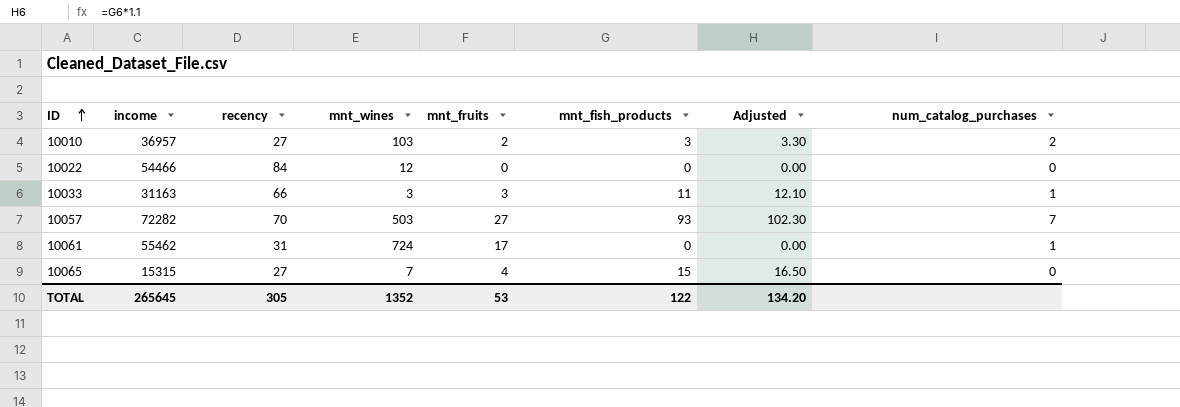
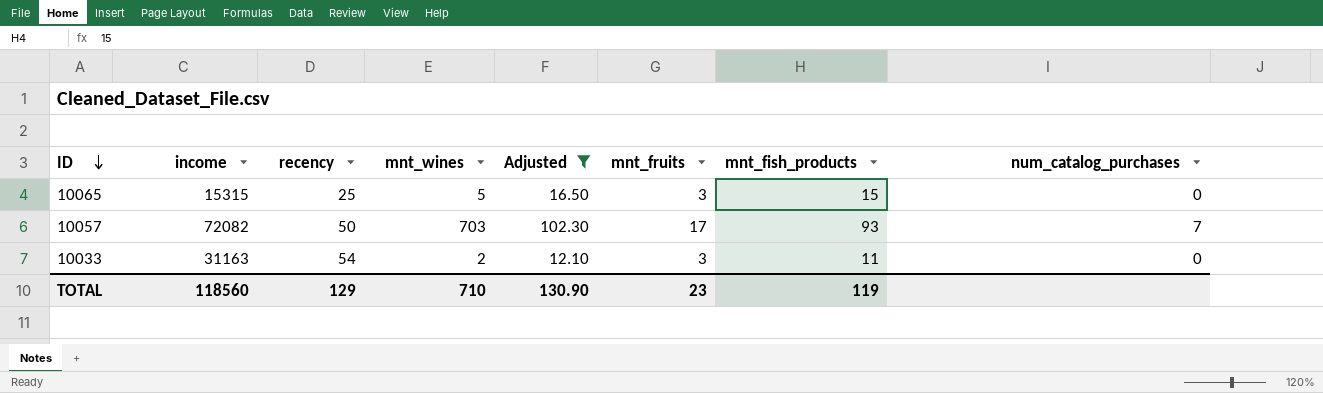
filter: none -> Adjusted >= 12.10
row order: ID ascending -> ID descending
column Adjusted | position: 7 -> 5
10065 | recency: 27 -> 25
10065 | mnt_wines: 7 -> 5
10065 | mnt_fruits: 4 -> 3
10057 | income: 72282 -> 72082
10057 | recency: 70 -> 50
10057 | mnt_wines: 503 -> 703
10057 | mnt_fruits: 27 -> 17
10033 | recency: 66 -> 54
10033 | mnt_wines: 3 -> 2
10033 | num_catalog_purchases: 1 -> 0
TOTAL | income: 265645 -> 118560
TOTAL | recency: 305 -> 129
TOTAL | mnt_wines: 1352 -> 710
TOTAL | Adjusted: 134.20 -> 130.90
TOTAL | mnt_fruits: 53 -> 23
TOTAL | mnt_fish_products: 122 -> 119

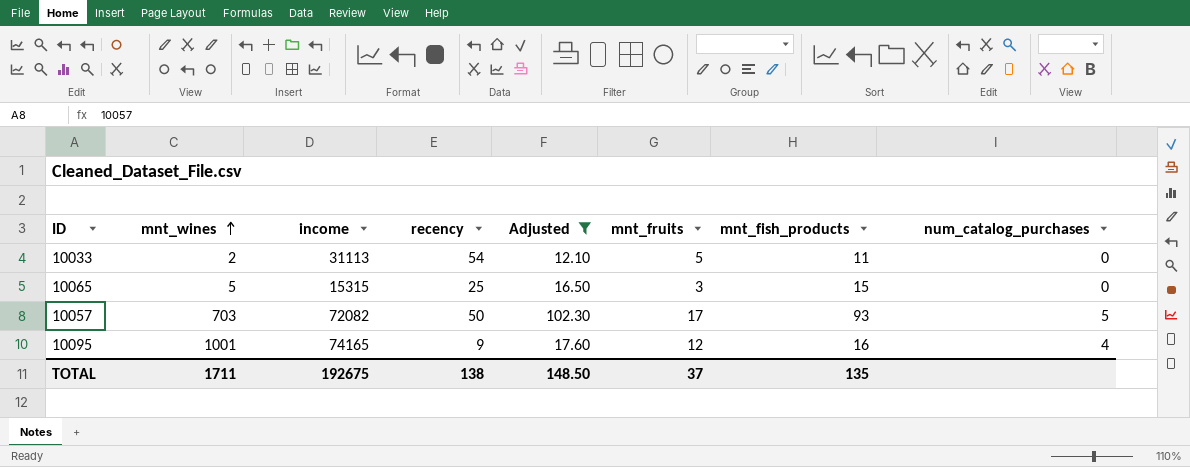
row order: ID descending -> mnt_wines ascending
column mnt_wines | position: 4 -> 2
10033 | income: 31163 -> 31113
10033 | mnt_fruits: 3 -> 5
10057 | num_catalog_purchases: 7 -> 5
row 10095: none -> 1001 | 74165 | 9 | 17.60 | 12 | 16 | 4
TOTAL | mnt_wines: 710 -> 1711
TOTAL | income: 118560 -> 192675
TOTAL | recency: 129 -> 138
TOTAL | Adjusted: 130.90 -> 148.50
TOTAL | mnt_fruits: 23 -> 37
TOTAL | mnt_fish_products: 119 -> 135

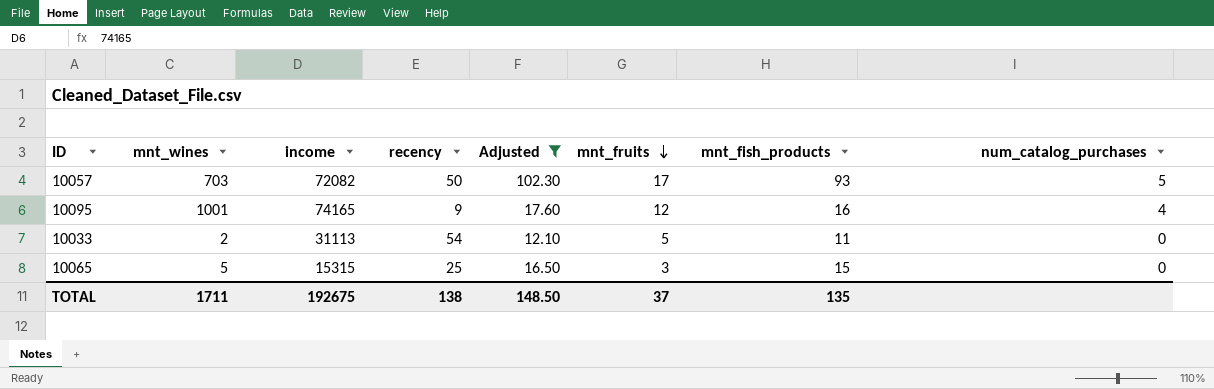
row order: mnt_wines ascending -> mnt_fruits descending

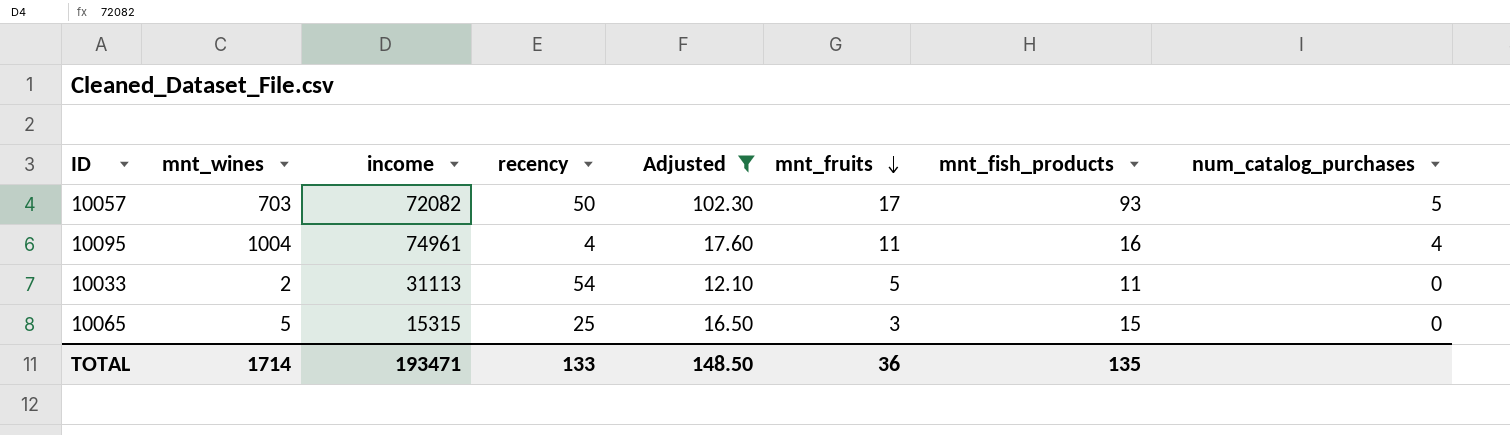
10095 | mnt_wines: 1001 -> 1004
10095 | income: 74165 -> 74961
10095 | recency: 9 -> 4
10095 | mnt_fruits: 12 -> 11
TOTAL | mnt_wines: 1711 -> 1714
TOTAL | income: 192675 -> 193471
TOTAL | recency: 138 -> 133
TOTAL | mnt_fruits: 37 -> 36

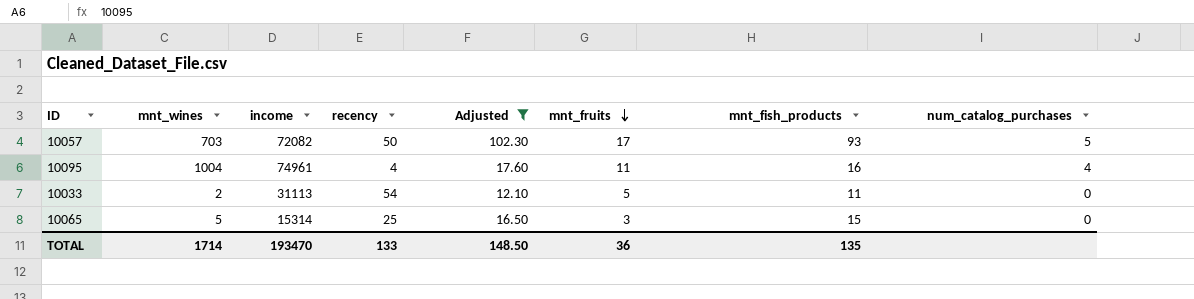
10065 | income: 15315 -> 15314
TOTAL | income: 193471 -> 193470

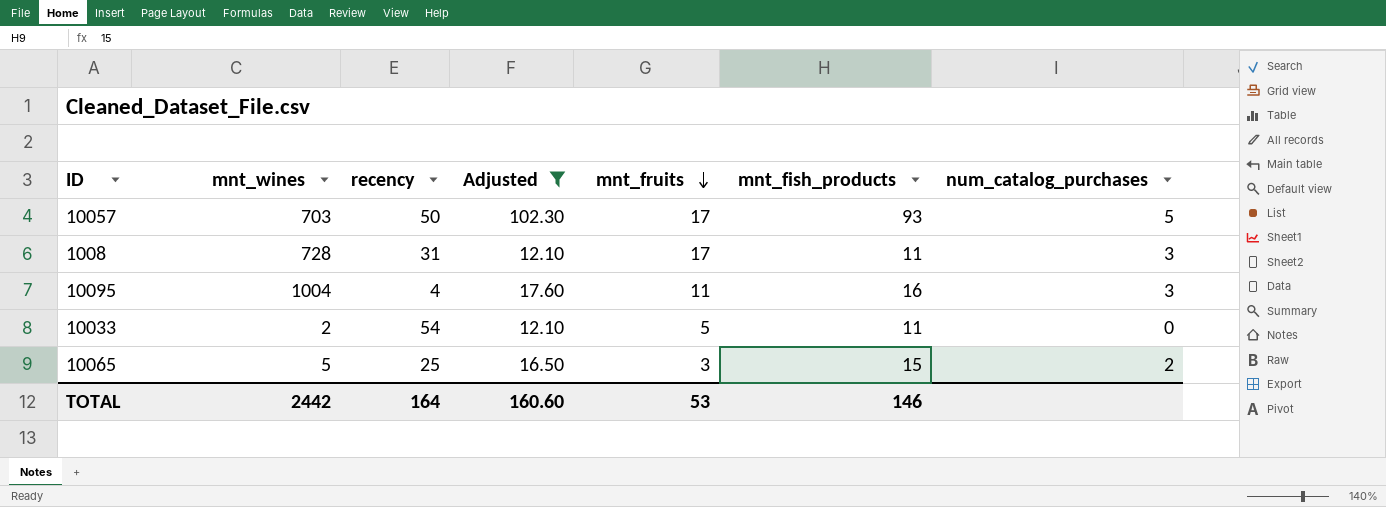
column income | position: 3 -> none
row 1008: none -> 728 | 31 | 12.10 | 17 | 11 | 3
10095 | num_catalog_purchases: 4 -> 3
10065 | num_catalog_purchases: 0 -> 2
TOTAL | mnt_wines: 1714 -> 2442
TOTAL | recency: 133 -> 164
TOTAL | Adjusted: 148.50 -> 160.60
TOTAL | mnt_fruits: 36 -> 53
TOTAL | mnt_fish_products: 135 -> 146

